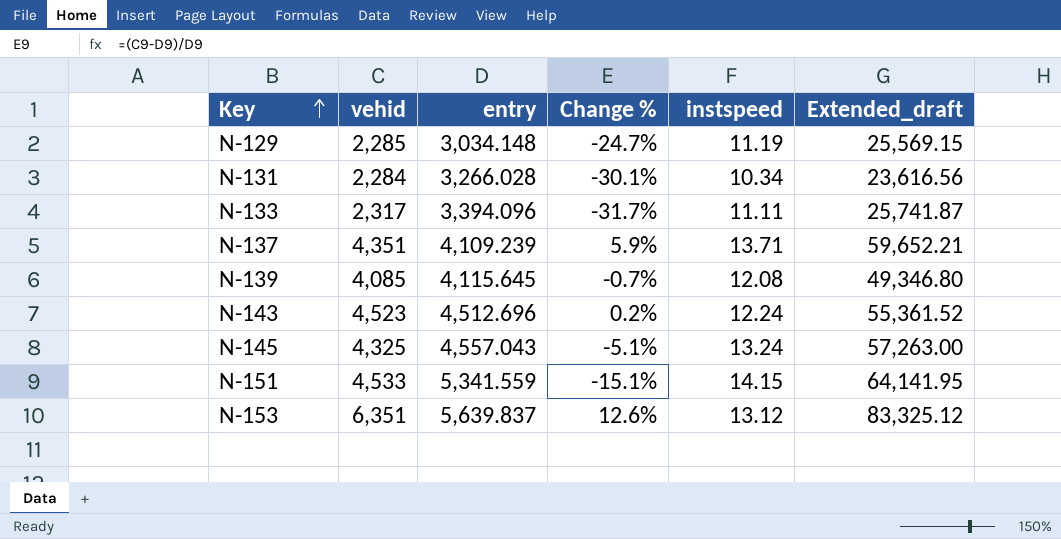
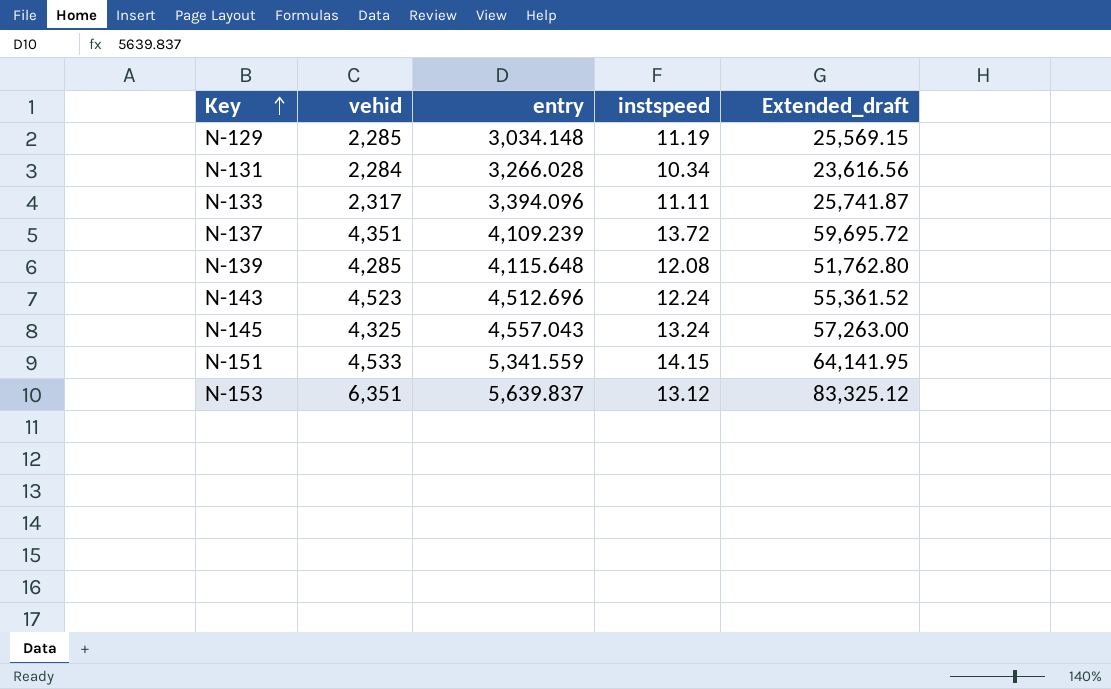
column Change % | formula: ([vehid] - [entry]) / [entry] -> none
N-137 | instspeed: 13.71 -> 13.72
N-137 | Extended_draft: 59,652.21 -> 59,695.72
N-139 | vehid: 4,085 -> 4,285
N-139 | entry: 4,115.645 -> 4,115.648
N-139 | Extended_draft: 49,346.80 -> 51,762.80

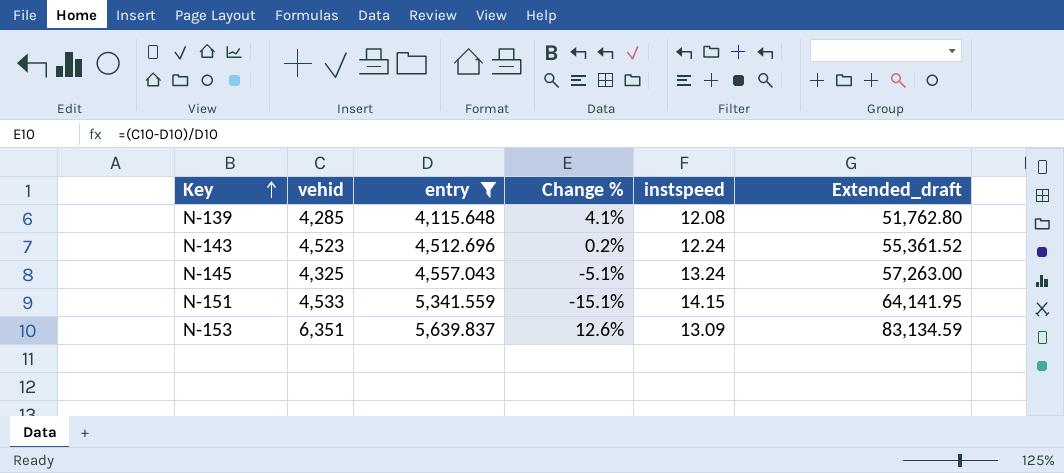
filter: none -> entry >= 4,115.648
column Change % | formula: none -> ([vehid] - [entry]) / [entry]
N-153 | instspeed: 13.12 -> 13.09
N-153 | Extended_draft: 83,325.12 -> 83,134.59

